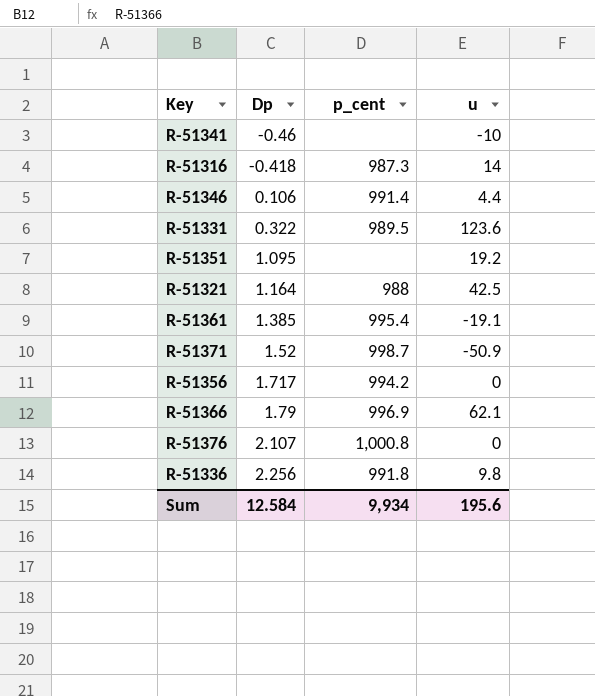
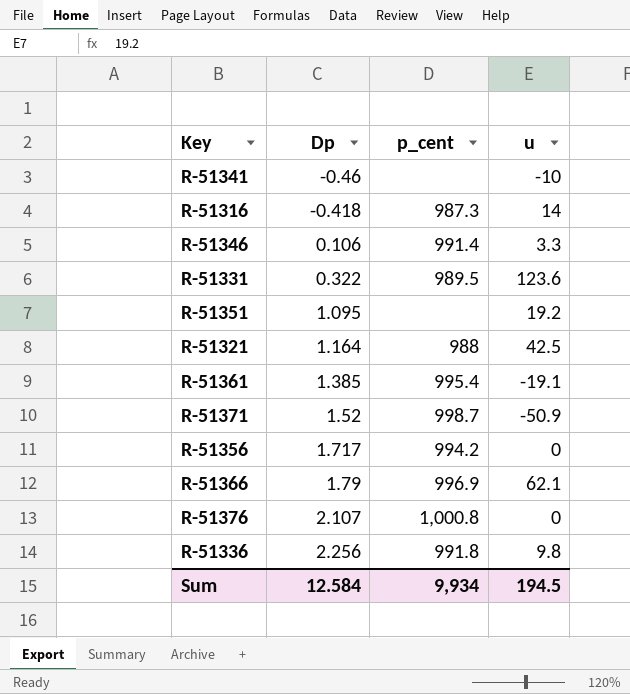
R-51346 | u: 4.4 -> 3.3
Sum | u: 195.6 -> 194.5

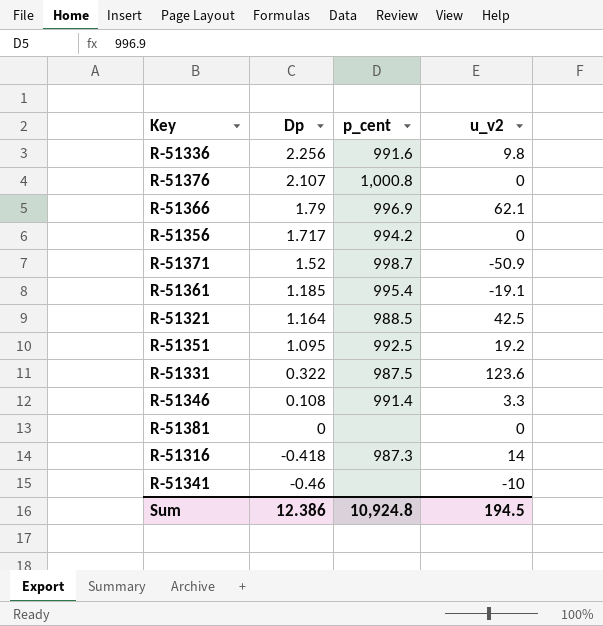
row order: Dp ascending -> Dp descending
column name: u -> u_v2
R-51336 | p_cent: 991.8 -> 991.6
R-51361 | Dp: 1.385 -> 1.185
R-51321 | p_cent: 988 -> 988.5
R-51351 | p_cent: none -> 992.5
R-51331 | p_cent: 989.5 -> 987.5
R-51346 | Dp: 0.106 -> 0.108
row R-51381: none -> 0 | none | 0
Sum | Dp: 12.584 -> 12.386
Sum | p_cent: 9,934 -> 10,924.8

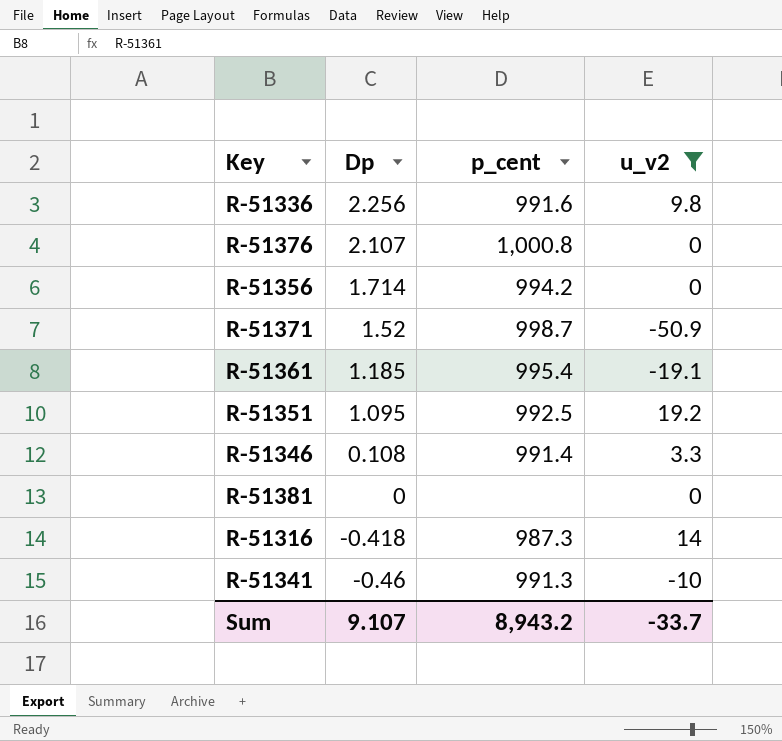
filter: none -> u_v2 <= 19.2
R-51356 | Dp: 1.717 -> 1.714
R-51341 | p_cent: none -> 991.3
Sum | Dp: 12.386 -> 9.107
Sum | p_cent: 10,924.8 -> 8,943.2
Sum | u_v2: 194.5 -> -33.7

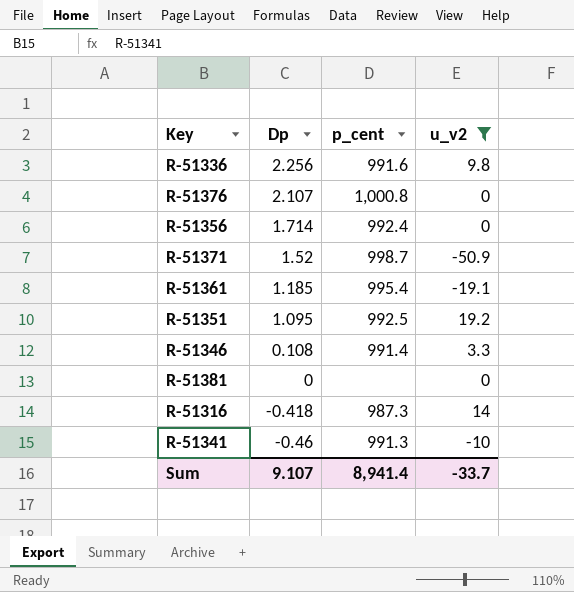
R-51356 | p_cent: 994.2 -> 992.4
Sum | p_cent: 8,943.2 -> 8,941.4

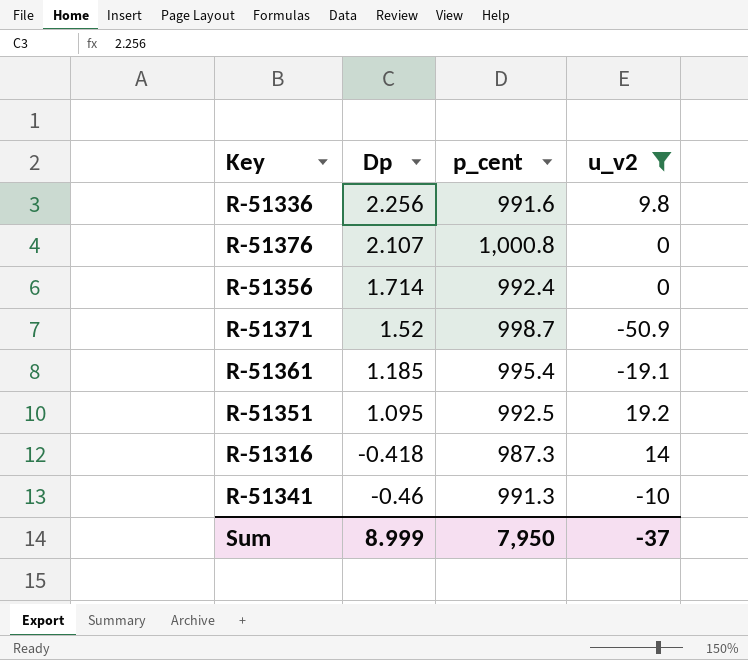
row R-51346: 0.108 | 991.4 | 3.3 -> none
row R-51381: 0 | none | 0 -> none
Sum | Dp: 9.107 -> 8.999
Sum | p_cent: 8,941.4 -> 7,950
Sum | u_v2: -33.7 -> -37

